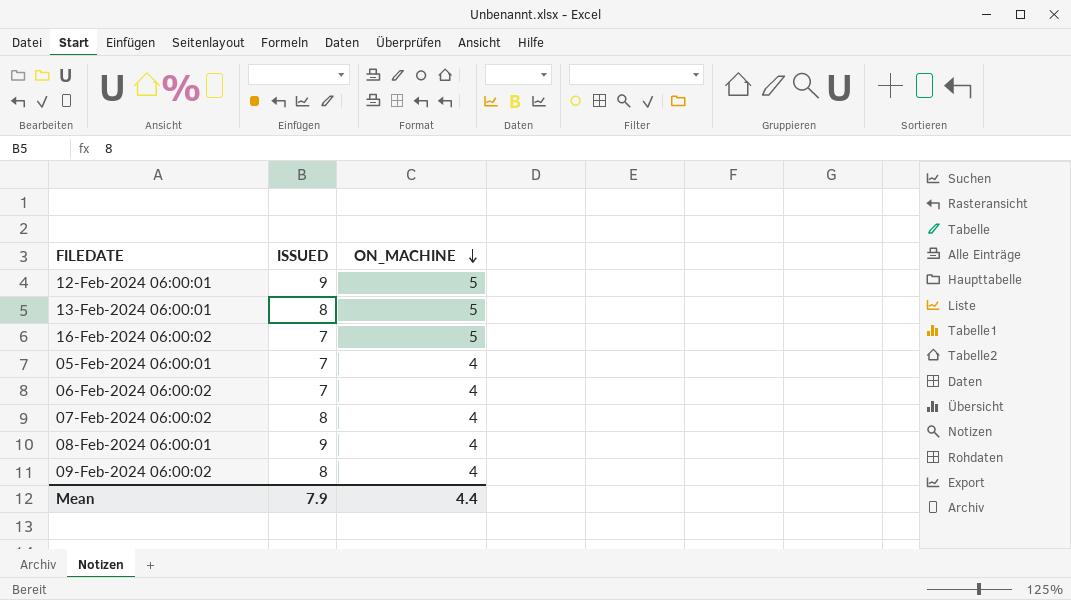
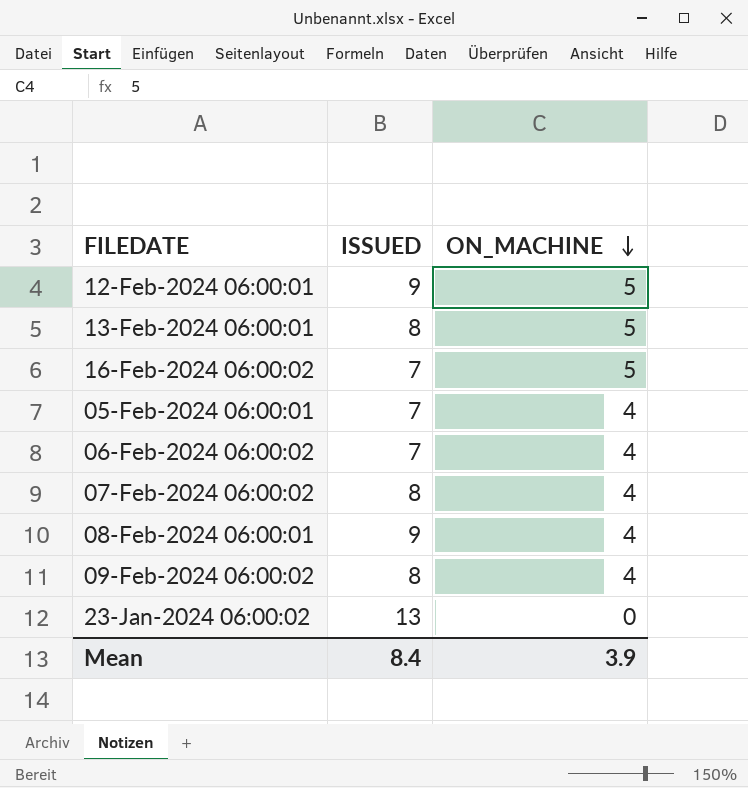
row 23-Jan-2024 06:00:02: none -> 13 | 0
Mean | ISSUED: 7.9 -> 8.4
Mean | ON_MACHINE: 4.4 -> 3.9

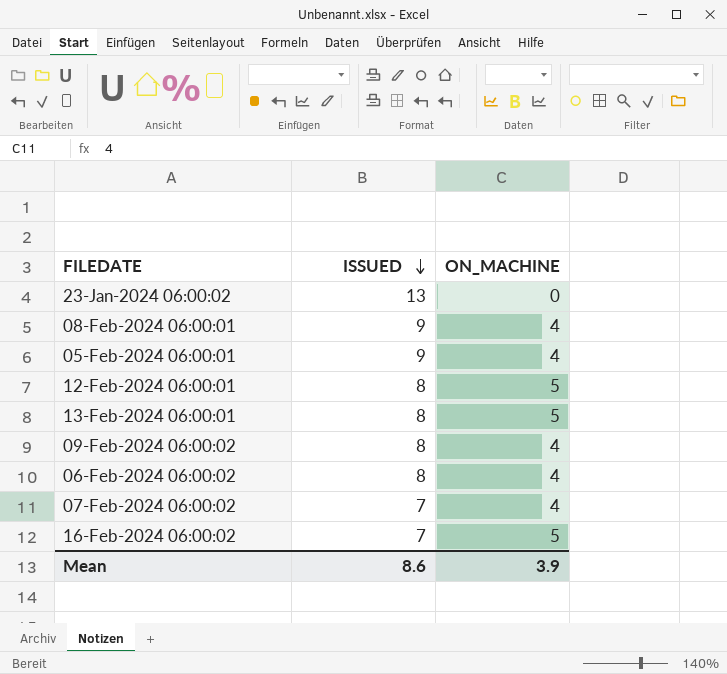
row order: ON_MACHINE descending -> ISSUED descending
05-Feb-2024 06:00:01 | ISSUED: 7 -> 9
12-Feb-2024 06:00:01 | ISSUED: 9 -> 8
06-Feb-2024 06:00:02 | ISSUED: 7 -> 8
07-Feb-2024 06:00:02 | ISSUED: 8 -> 7
Mean | ISSUED: 8.4 -> 8.6

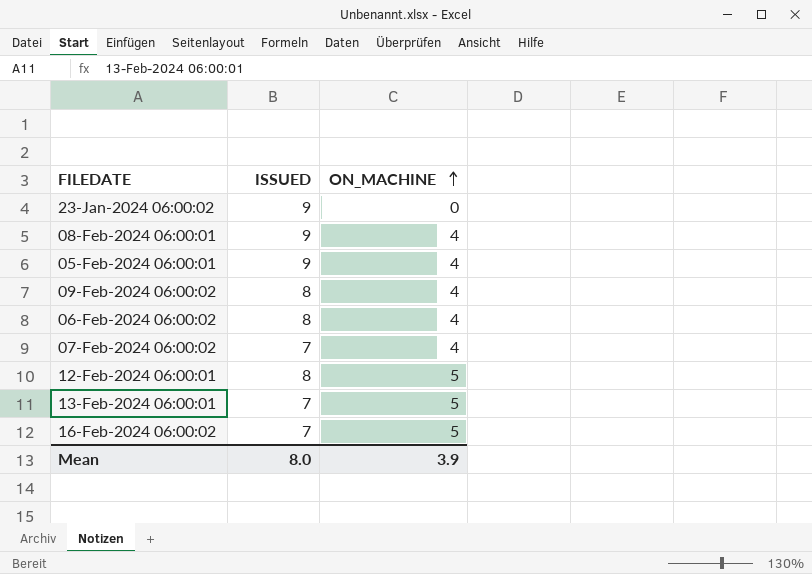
row order: ISSUED descending -> ON_MACHINE ascending
23-Jan-2024 06:00:02 | ISSUED: 13 -> 9
13-Feb-2024 06:00:01 | ISSUED: 8 -> 7
Mean | ISSUED: 8.6 -> 8.0

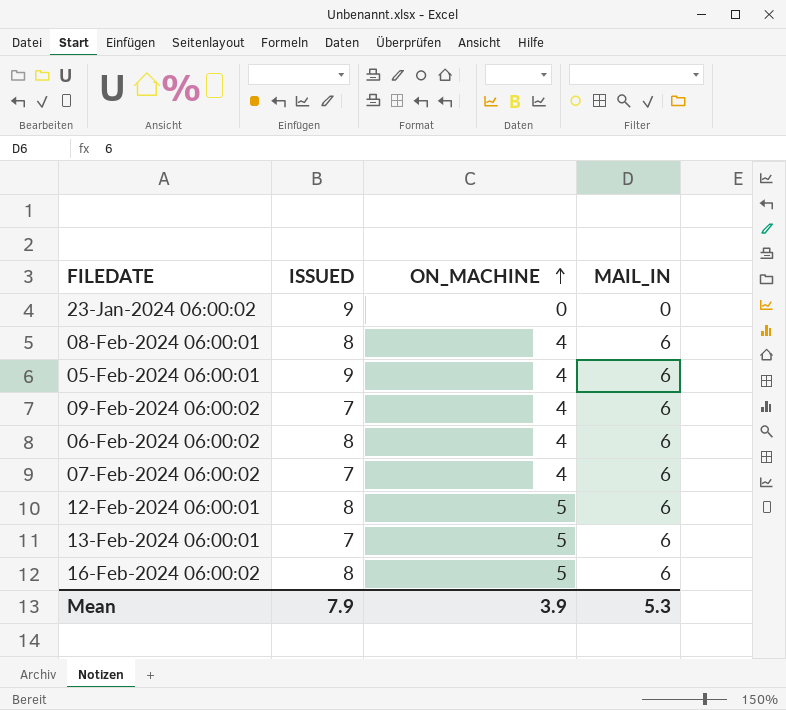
column MAIL_IN | position: none -> 4
08-Feb-2024 06:00:01 | ISSUED: 9 -> 8
09-Feb-2024 06:00:02 | ISSUED: 8 -> 7
16-Feb-2024 06:00:02 | ISSUED: 7 -> 8
Mean | ISSUED: 8.0 -> 7.9

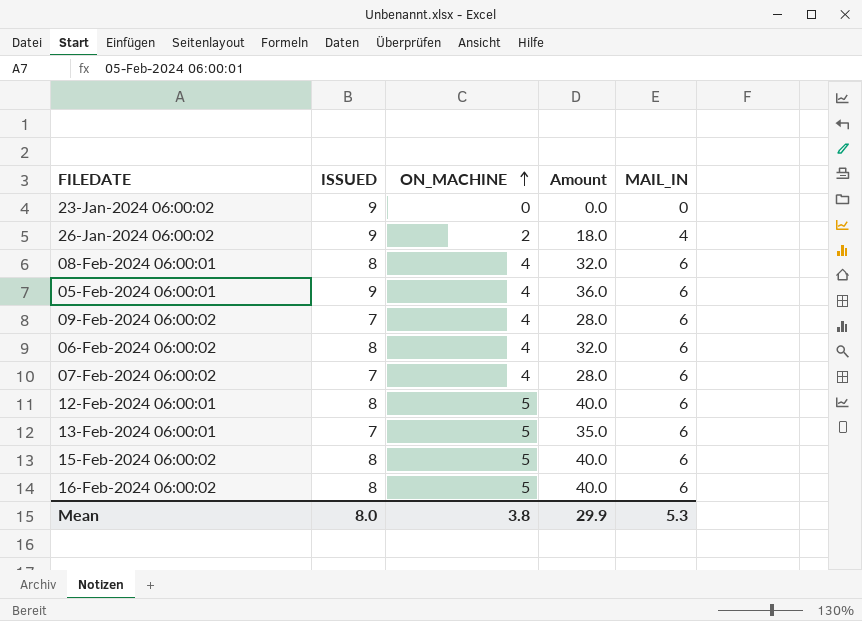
column Amount | formula: none -> [ISSUED] * [ON_MACHINE]
row 26-Jan-2024 06:00:02: none -> 9 | 2 | 18.0 | 4
row 15-Feb-2024 06:00:02: none -> 8 | 5 | 40.0 | 6
Mean | ISSUED: 7.9 -> 8.0
Mean | ON_MACHINE: 3.9 -> 3.8

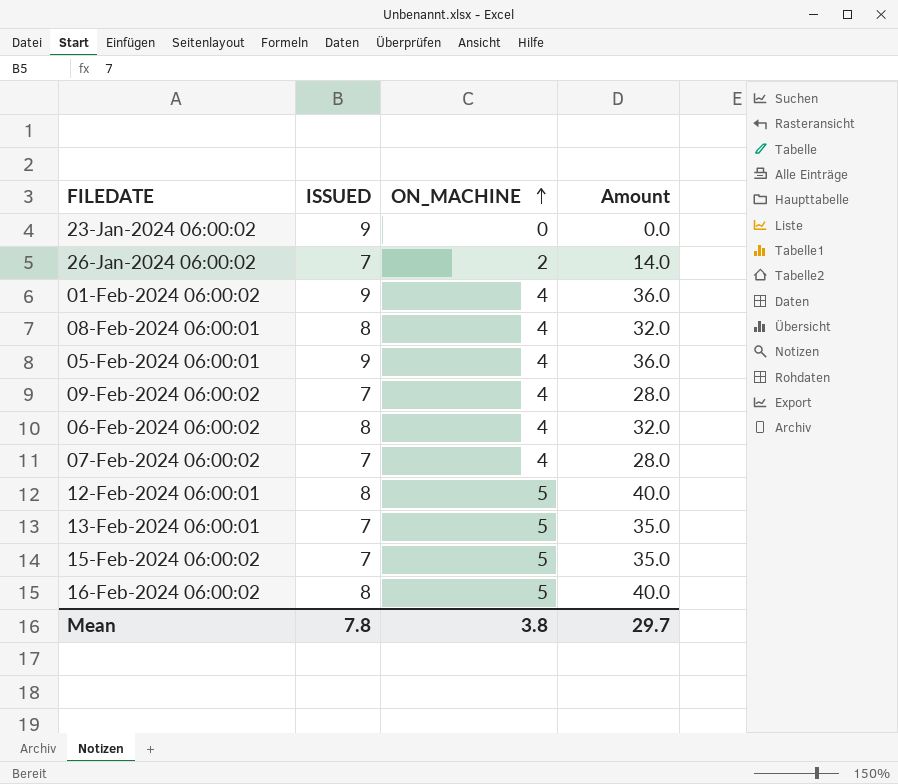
column MAIL_IN | position: 5 -> none
26-Jan-2024 06:00:02 | ISSUED: 9 -> 7
26-Jan-2024 06:00:02 | Amount: 18.0 -> 14.0
row 01-Feb-2024 06:00:02: none -> 9 | 4 | 36.0
15-Feb-2024 06:00:02 | ISSUED: 8 -> 7
15-Feb-2024 06:00:02 | Amount: 40.0 -> 35.0
Mean | ISSUED: 8.0 -> 7.8
Mean | Amount: 29.9 -> 29.7

